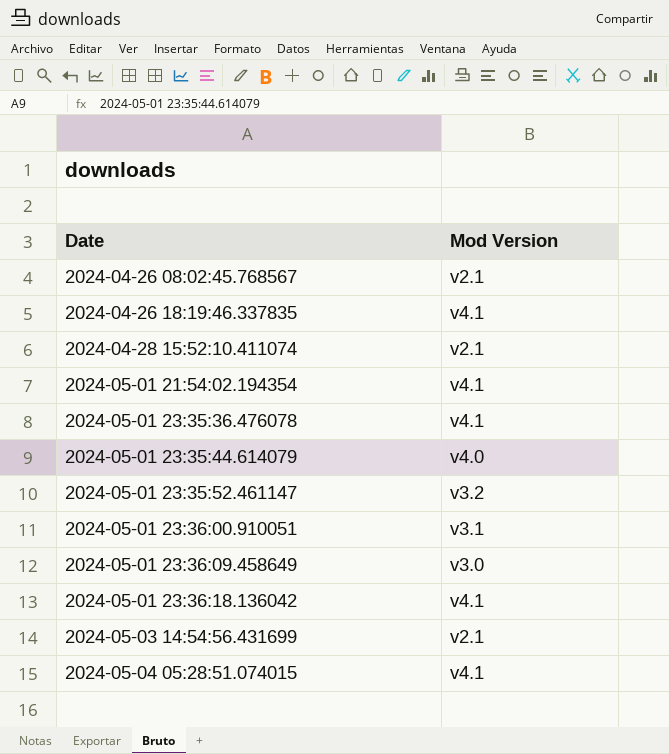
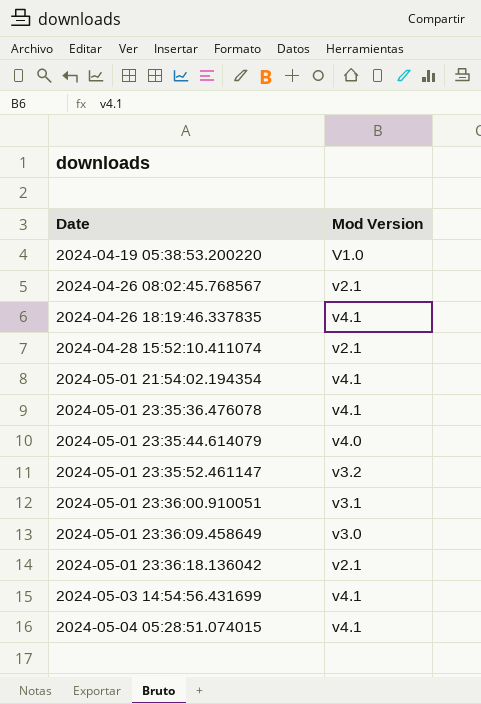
row 2024-04-19 05:38:53.200220: none -> V1.0
2024-05-01 23:36:18.136042 | Mod Version: v4.1 -> v2.1
2024-05-03 14:54:56.431699 | Mod Version: v2.1 -> v4.1

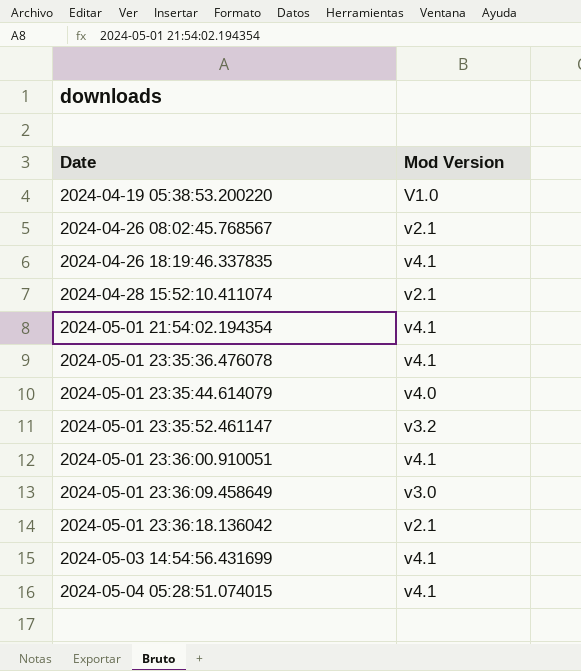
2024-05-01 23:36:00.910051 | Mod Version: v3.1 -> v4.1

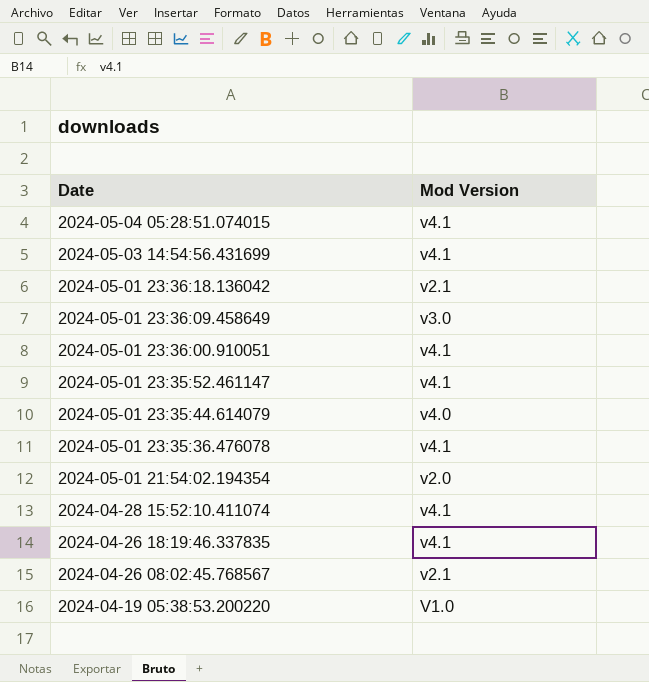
row order: Date ascending -> Date descending
2024-05-01 23:35:52.461147 | Mod Version: v3.2 -> v4.1
2024-05-01 21:54:02.194354 | Mod Version: v4.1 -> v2.0
2024-04-28 15:52:10.411074 | Mod Version: v2.1 -> v4.1

